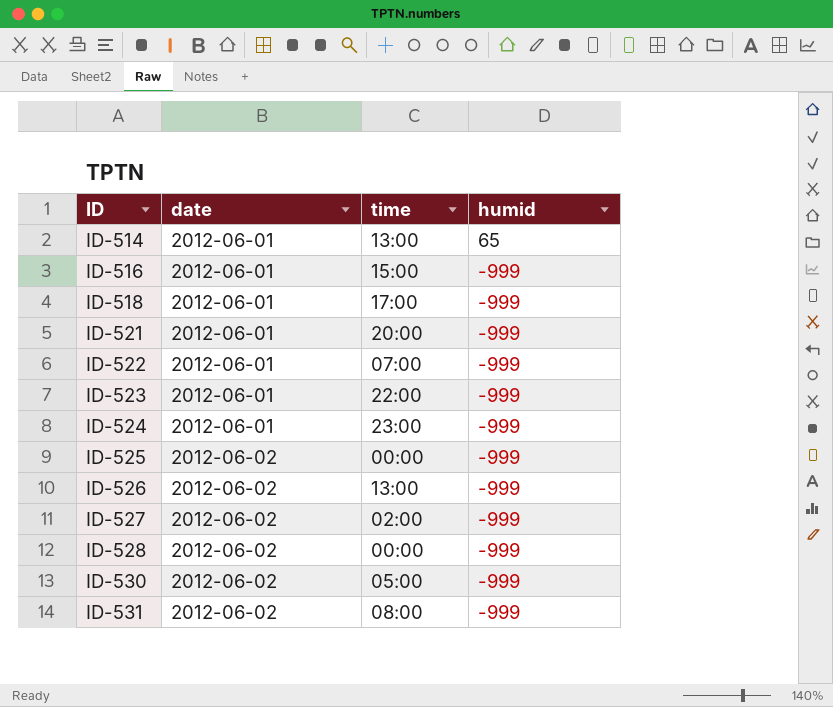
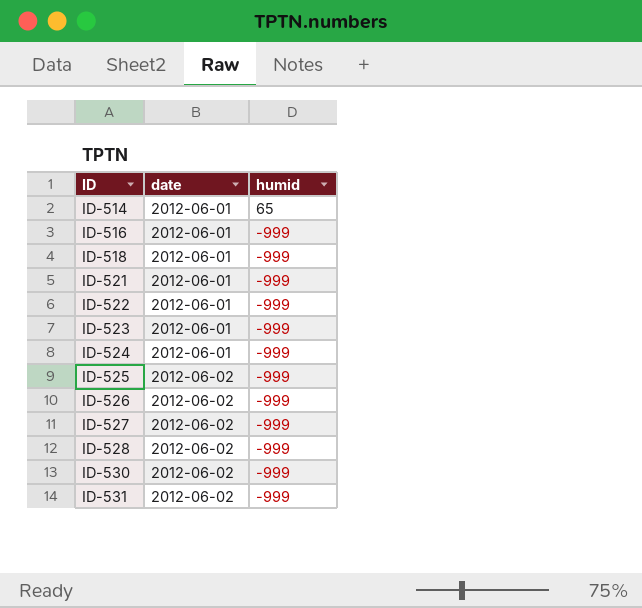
column time | position: 3 -> none

